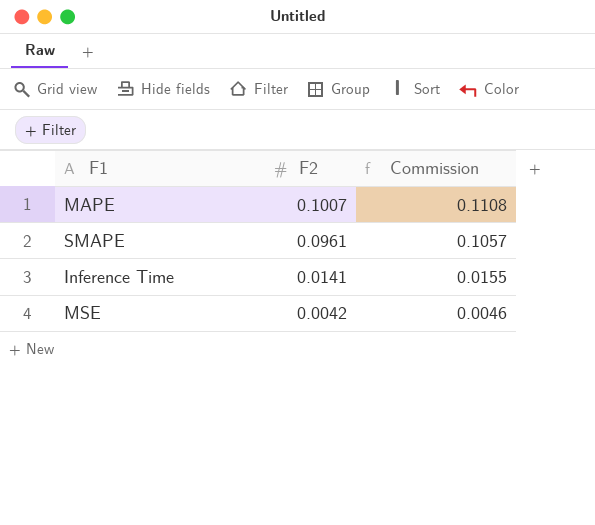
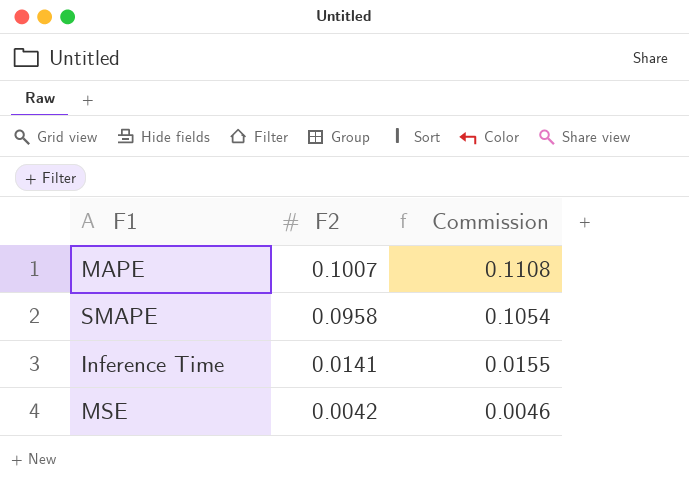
SMAPE | F2: 0.0961 -> 0.0958
SMAPE | Commission: 0.1057 -> 0.1054

